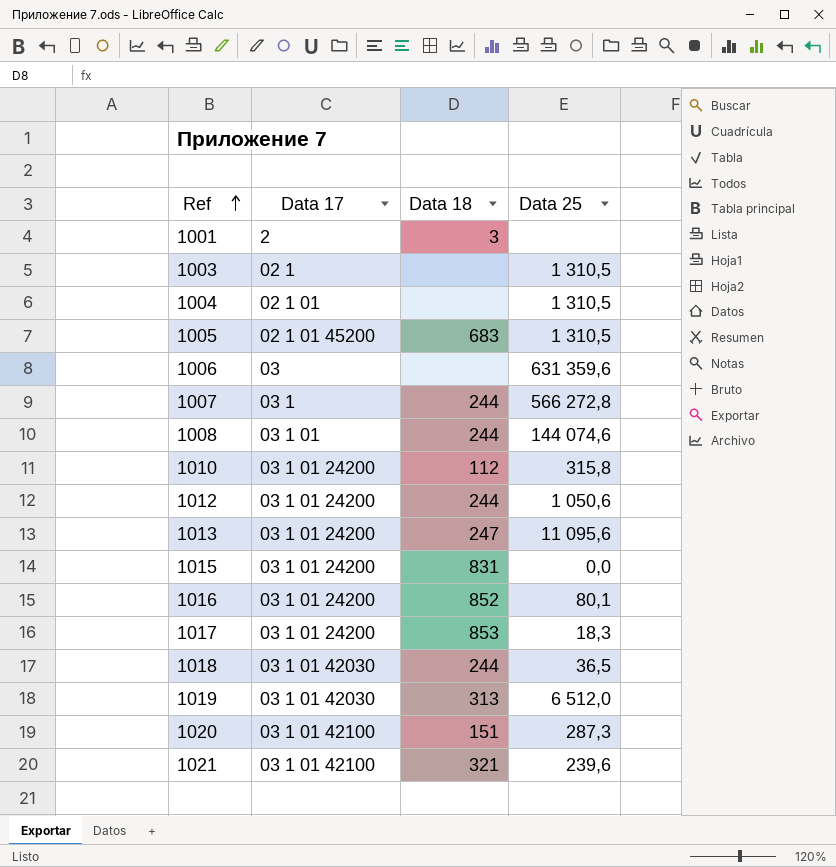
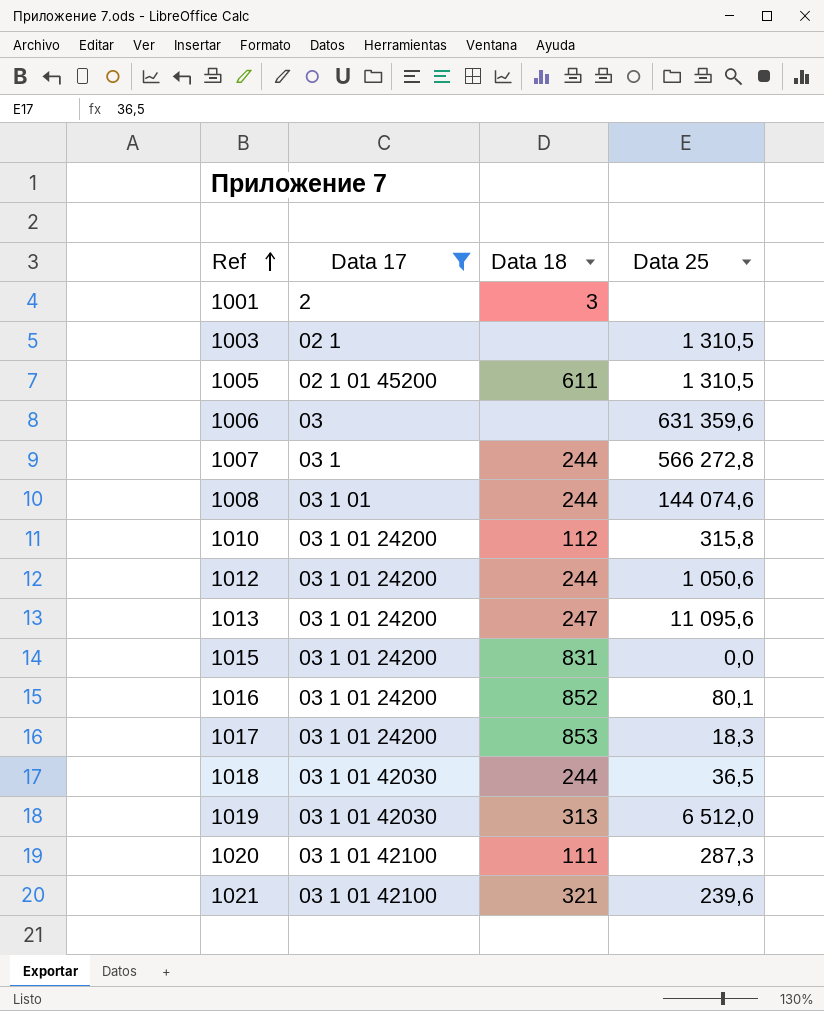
filter: none -> Data 17 != 02 1 01
1005 | Data 18: 683 -> 611
1020 | Data 18: 151 -> 111

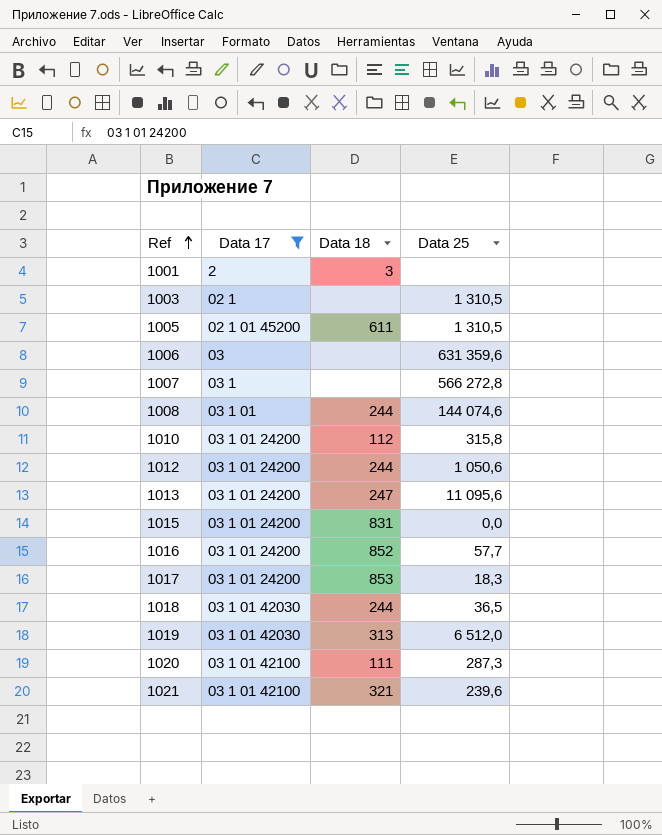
1007 | Data 18: 244 -> none
1016 | Data 25: 80,1 -> 57,7

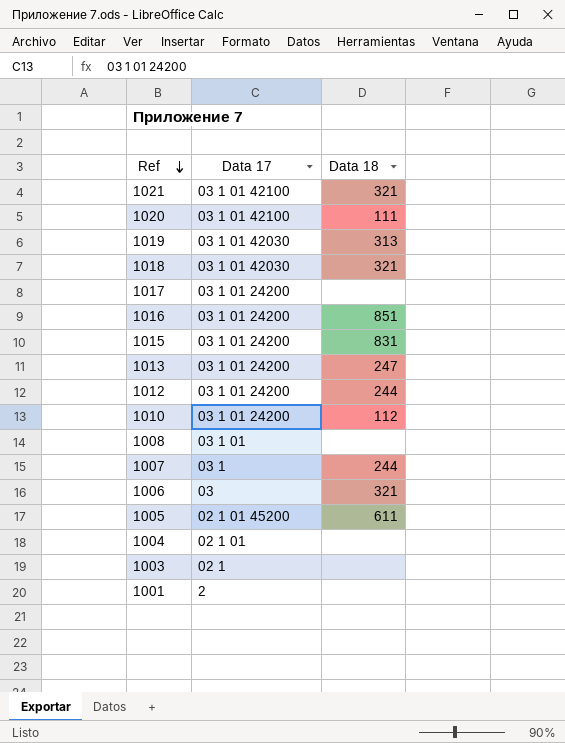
filter: Data 17 != 02 1 01 -> none
row order: Ref ascending -> Ref descending
column Data 25 | position: 4 -> none
1018 | Data 18: 244 -> 321
1017 | Data 18: 853 -> none
1016 | Data 18: 852 -> 851
1008 | Data 18: 244 -> none
1007 | Data 18: none -> 244
1006 | Data 18: none -> 321
1001 | Data 18: 3 -> none

